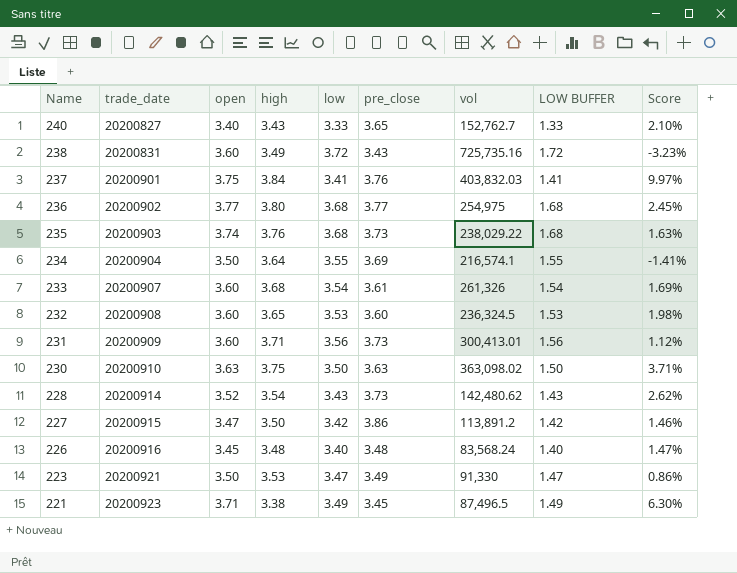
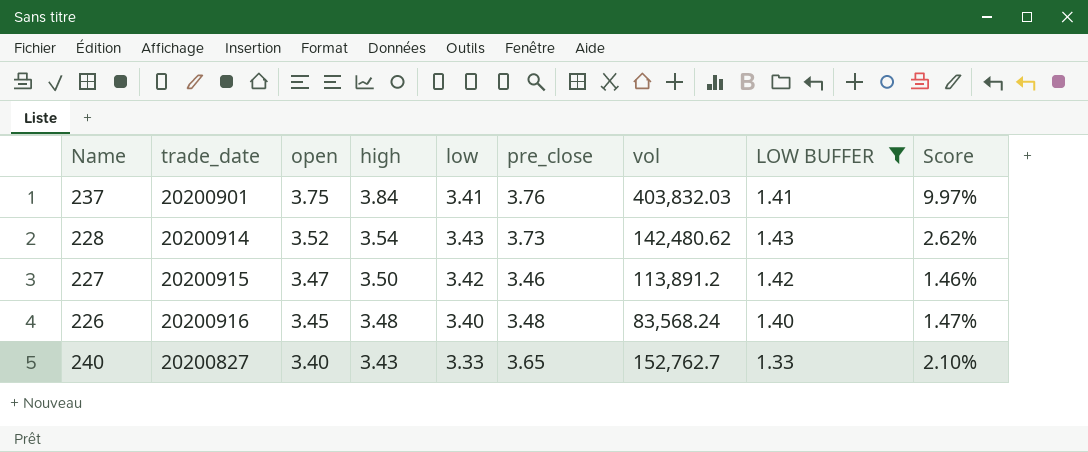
filter: none -> LOW BUFFER <= 1.43
row order: Name descending -> open descending
227 | pre_close: 3.86 -> 3.46

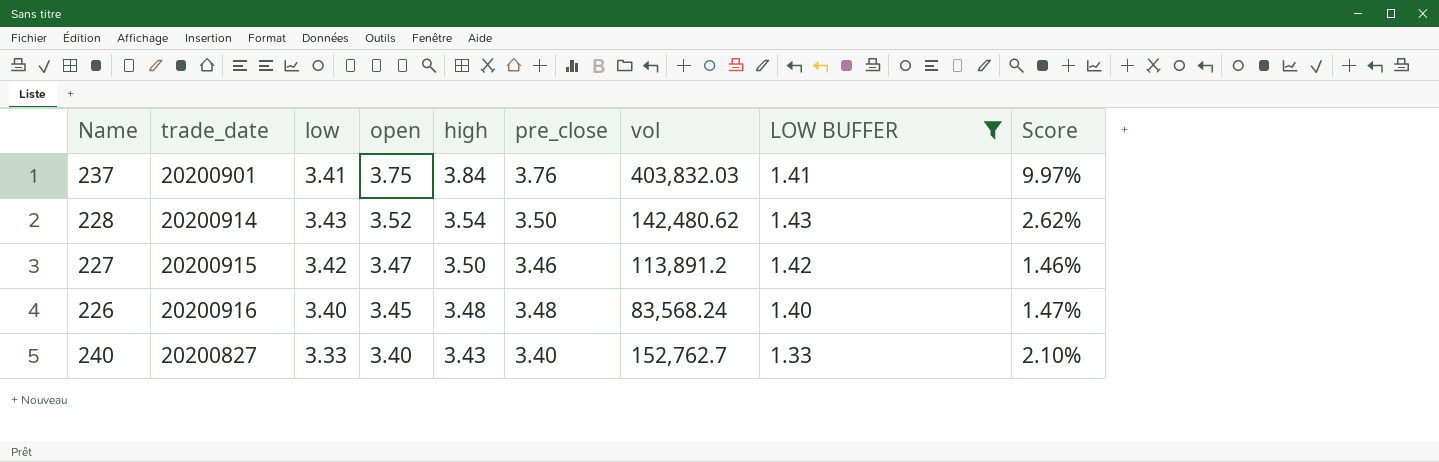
column low | position: 5 -> 3
228 | pre_close: 3.73 -> 3.50
240 | pre_close: 3.65 -> 3.40

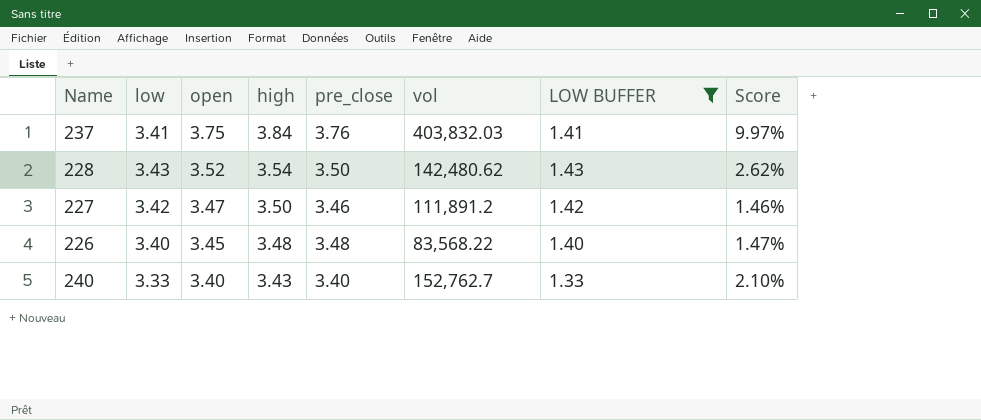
column trade_date | position: 2 -> none
227 | vol: 113,891.2 -> 111,891.2
226 | vol: 83,568.24 -> 83,568.22

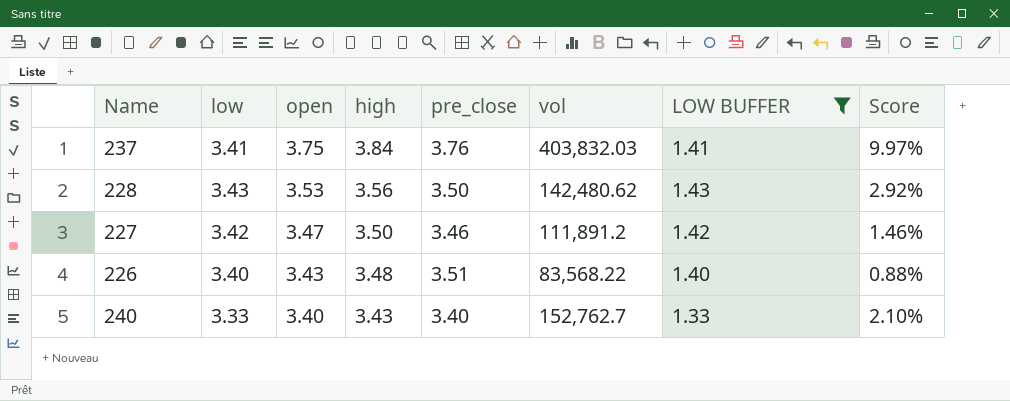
228 | open: 3.52 -> 3.53
228 | high: 3.54 -> 3.56
228 | Score: 2.62% -> 2.92%
226 | open: 3.45 -> 3.43
226 | pre_close: 3.48 -> 3.51
226 | Score: 1.47% -> 0.88%

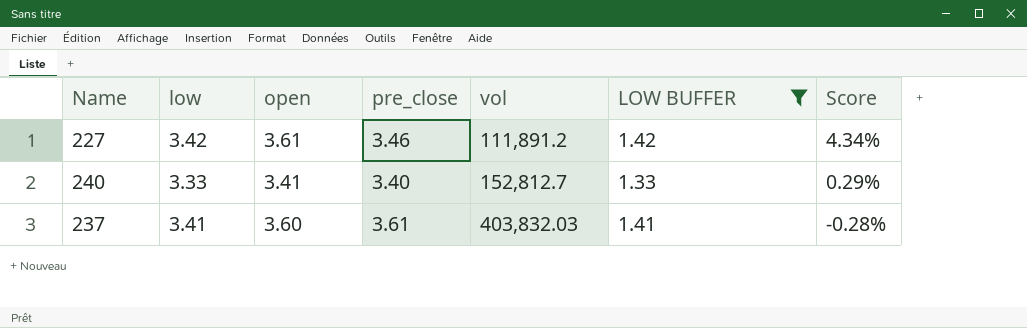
row order: open descending -> vol ascending
column high | position: 4 -> none
column Score | formula: ([open] - [low]) / [low] -> ([open] - [pre_close]) / [pre_close]
row 228: 3.43 | 3.53 | 3.56 | 3.50 | 142,480.62 | 1.43 | 2.92% -> none
row 226: 3.40 | 3.43 | 3.48 | 3.51 | 83,568.22 | 1.40 | 0.88% -> none
227 | open: 3.47 -> 3.61
240 | open: 3.40 -> 3.41
240 | vol: 152,762.7 -> 152,812.7
237 | open: 3.75 -> 3.60
237 | pre_close: 3.76 -> 3.61

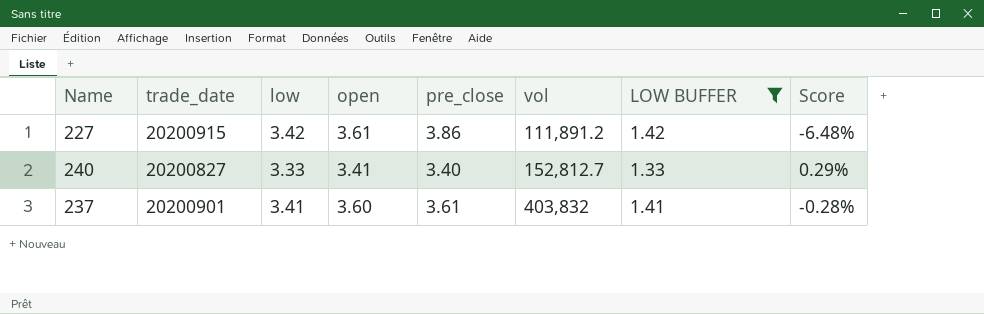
column trade_date | position: none -> 2
227 | pre_close: 3.46 -> 3.86
227 | Score: 4.34% -> -6.48%
237 | vol: 403,832.03 -> 403,832

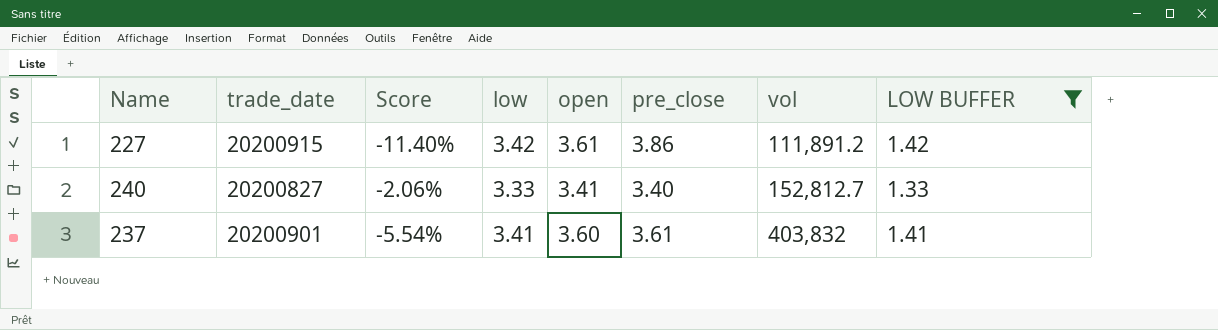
column Score | formula: ([open] - [pre_close]) / [pre_close] -> ([low] - [pre_close]) / [pre_close]
column Score | position: 8 -> 3

